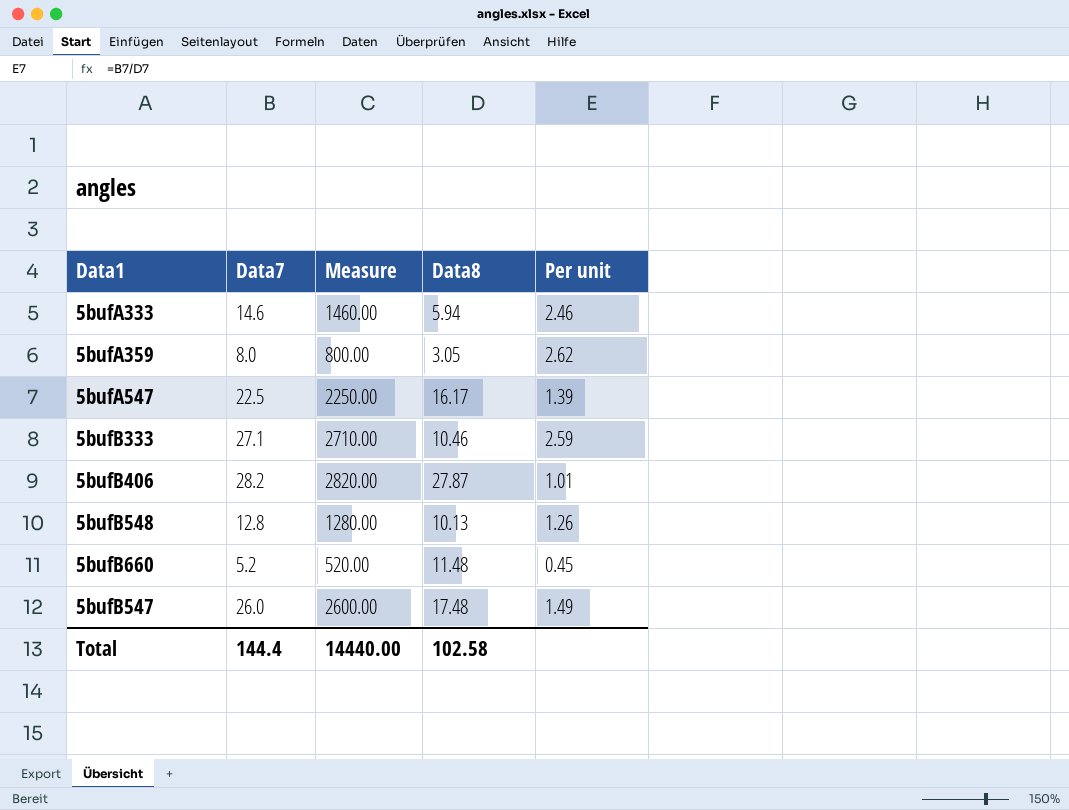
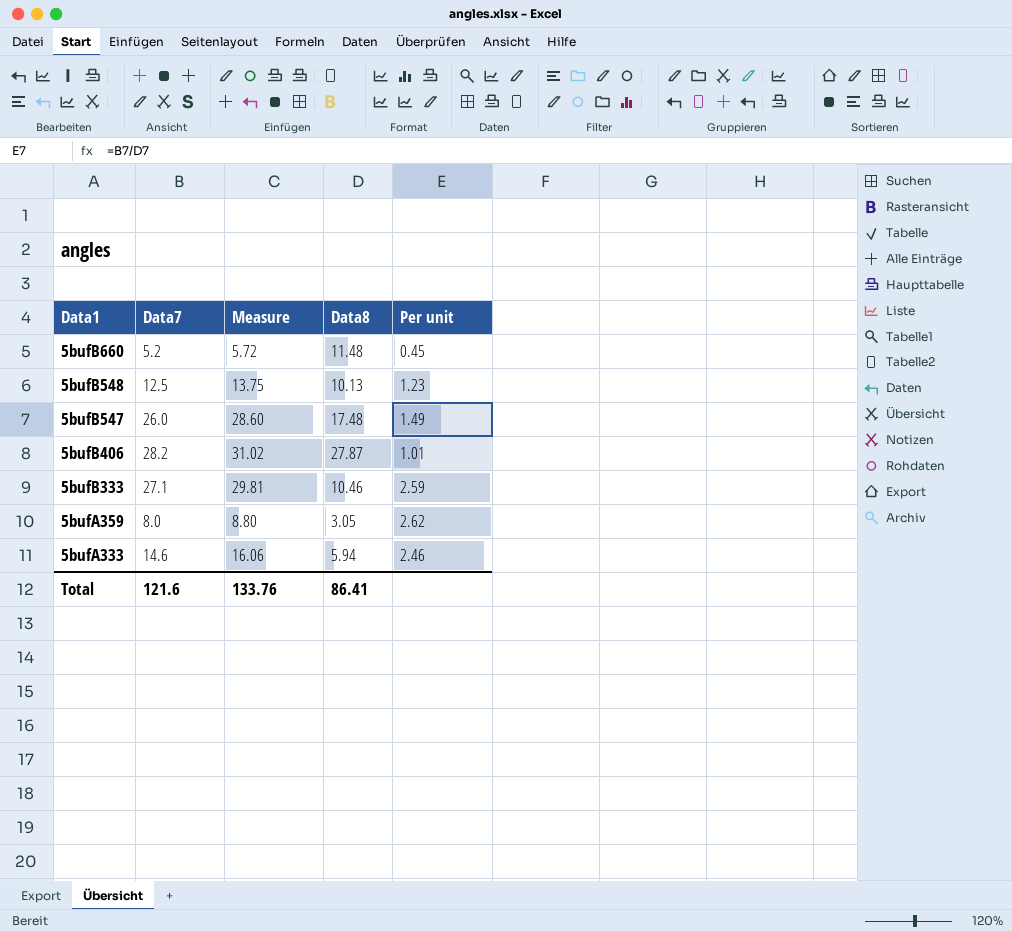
row order: none -> Data1 descending
column Measure | formula: [Data7] * 100 -> [Data7] * 1.1
row 5bufA547: 22.5 | 2250.00 | 16.17 | 1.39 -> none
5bufB548 | Data7: 12.8 -> 12.5
5bufB548 | Per unit: 1.26 -> 1.23
Total | Data7: 144.4 -> 121.6
Total | Measure: 14440.00 -> 133.76
Total | Data8: 102.58 -> 86.41

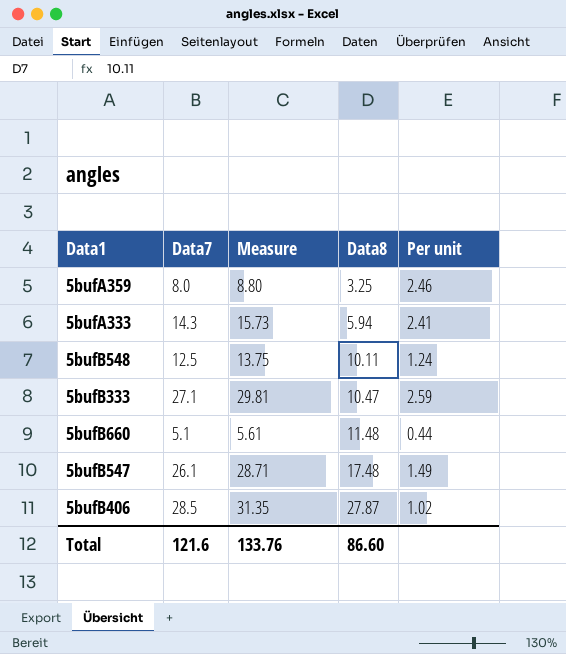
row order: Data1 descending -> Data8 ascending
5bufA359 | Data8: 3.05 -> 3.25
5bufA359 | Per unit: 2.62 -> 2.46
5bufA333 | Data7: 14.6 -> 14.3
5bufA333 | Measure: 16.06 -> 15.73
5bufA333 | Per unit: 2.46 -> 2.41
5bufB548 | Data8: 10.13 -> 10.11
5bufB548 | Per unit: 1.23 -> 1.24
5bufB333 | Data8: 10.46 -> 10.47
5bufB660 | Data7: 5.2 -> 5.1
5bufB660 | Measure: 5.72 -> 5.61
5bufB660 | Per unit: 0.45 -> 0.44
5bufB547 | Data7: 26.0 -> 26.1
5bufB547 | Measure: 28.60 -> 28.71
5bufB406 | Data7: 28.2 -> 28.5
5bufB406 | Measure: 31.02 -> 31.35
5bufB406 | Per unit: 1.01 -> 1.02
Total | Data8: 86.41 -> 86.60

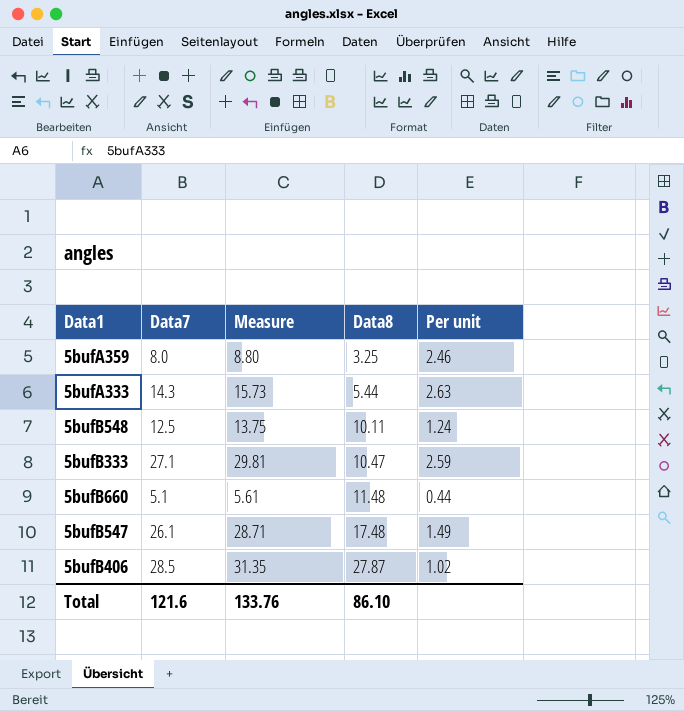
5bufA333 | Data8: 5.94 -> 5.44
5bufA333 | Per unit: 2.41 -> 2.63
Total | Data8: 86.60 -> 86.10

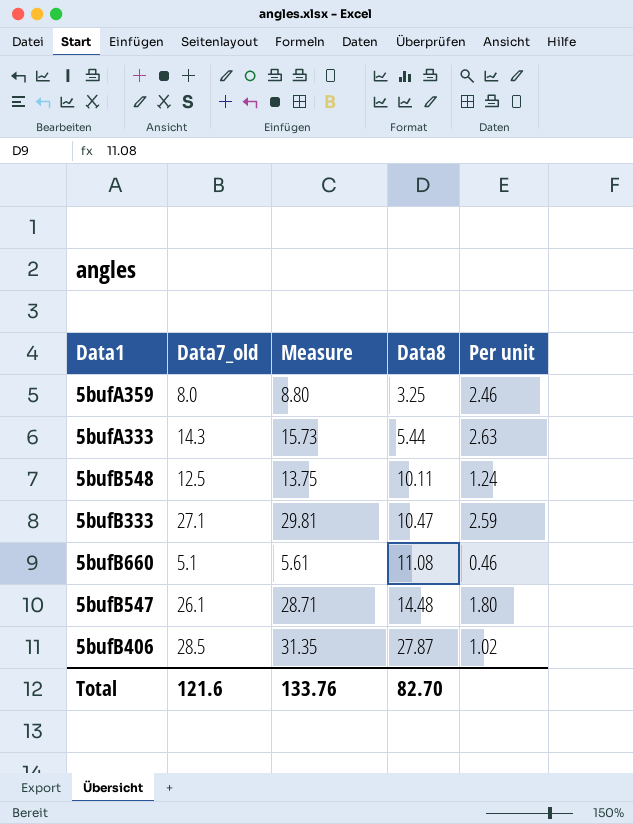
column name: Data7 -> Data7_old
5bufB660 | Data8: 11.48 -> 11.08
5bufB660 | Per unit: 0.44 -> 0.46
5bufB547 | Data8: 17.48 -> 14.48
5bufB547 | Per unit: 1.49 -> 1.80
Total | Data8: 86.10 -> 82.70

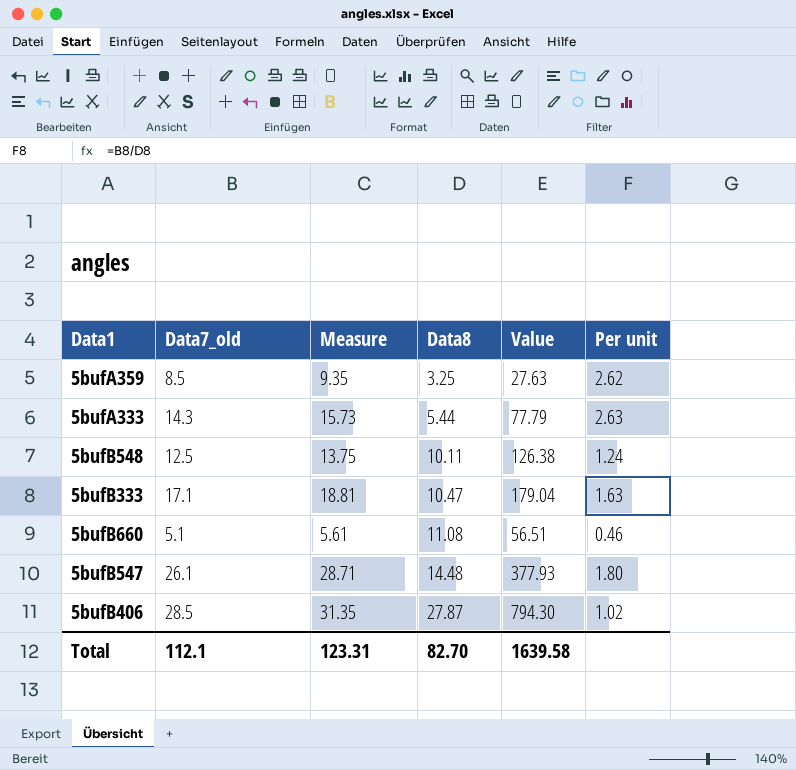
column Value | formula: none -> [Data7_old] * [Data8]
5bufA359 | Data7_old: 8.0 -> 8.5
5bufA359 | Measure: 8.80 -> 9.35
5bufA359 | Per unit: 2.46 -> 2.62
5bufB333 | Data7_old: 27.1 -> 17.1
5bufB333 | Measure: 29.81 -> 18.81
5bufB333 | Per unit: 2.59 -> 1.63
Total | Data7_old: 121.6 -> 112.1
Total | Measure: 133.76 -> 123.31

